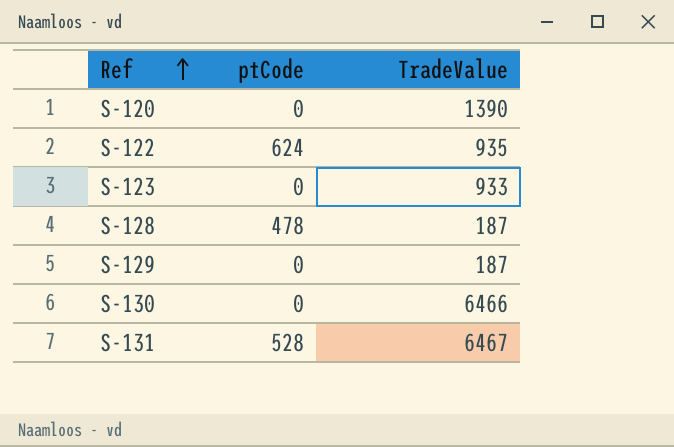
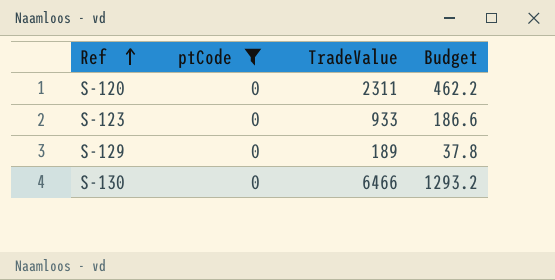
filter: none -> ptCode = 0
column Budget | formula: none -> [TradeValue] * 0.2
S-120 | TradeValue: 1390 -> 2311
S-129 | TradeValue: 187 -> 189

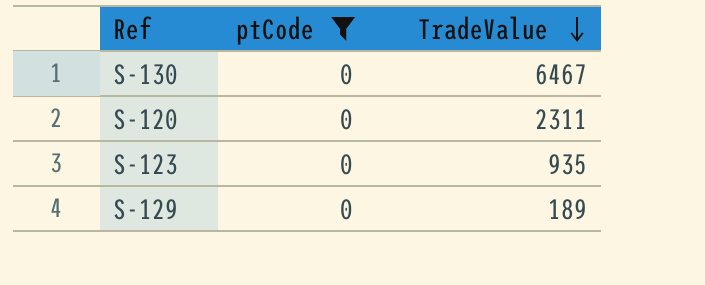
row order: Ref ascending -> TradeValue descending
column Budget | formula: [TradeValue] * 0.2 -> none
S-130 | TradeValue: 6466 -> 6467
S-123 | TradeValue: 933 -> 935

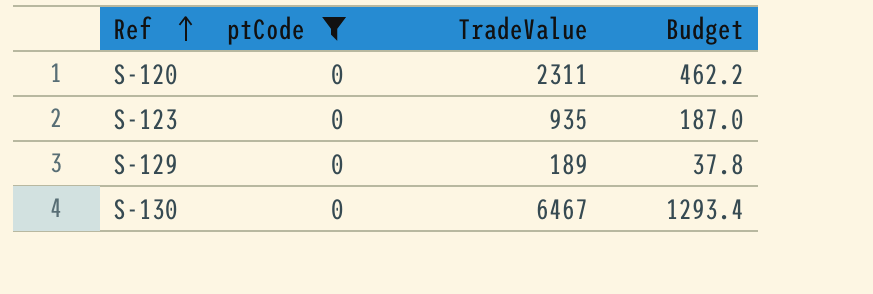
row order: TradeValue descending -> Ref ascending
column Budget | formula: none -> [TradeValue] * 0.2

